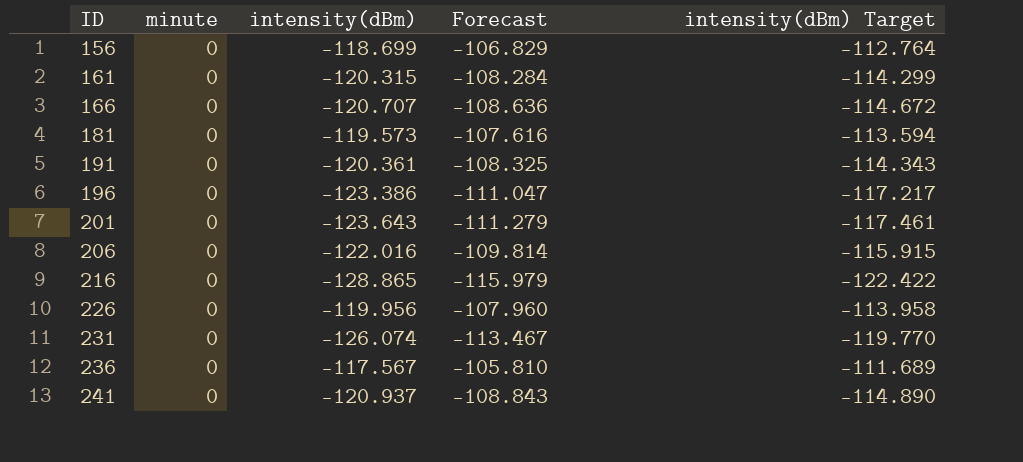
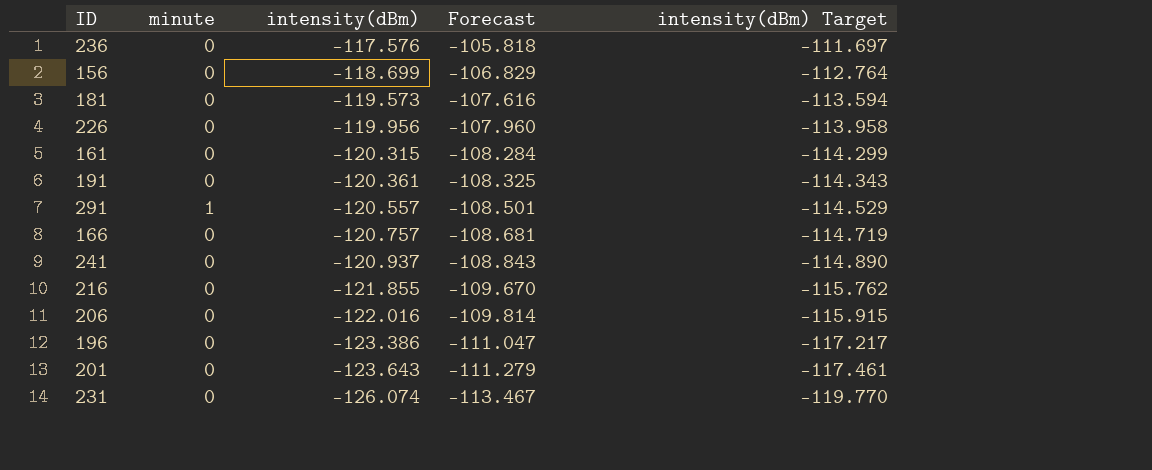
row order: ID ascending -> intensity(dBm) descending
236 | intensity(dBm): -117.567 -> -117.576
236 | Forecast: -105.810 -> -105.818
236 | intensity(dBm) Target: -111.689 -> -111.697
row 291: none -> 1 | -120.557 | -108.501 | -114.529
166 | intensity(dBm): -120.707 -> -120.757
166 | Forecast: -108.636 -> -108.681
166 | intensity(dBm) Target: -114.672 -> -114.719
216 | intensity(dBm): -128.865 -> -121.855
216 | Forecast: -115.979 -> -109.670
216 | intensity(dBm) Target: -122.422 -> -115.762

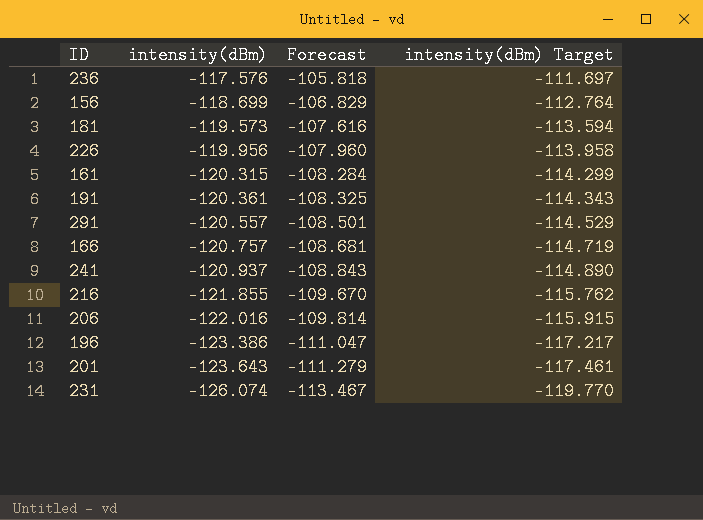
column minute | position: 2 -> none

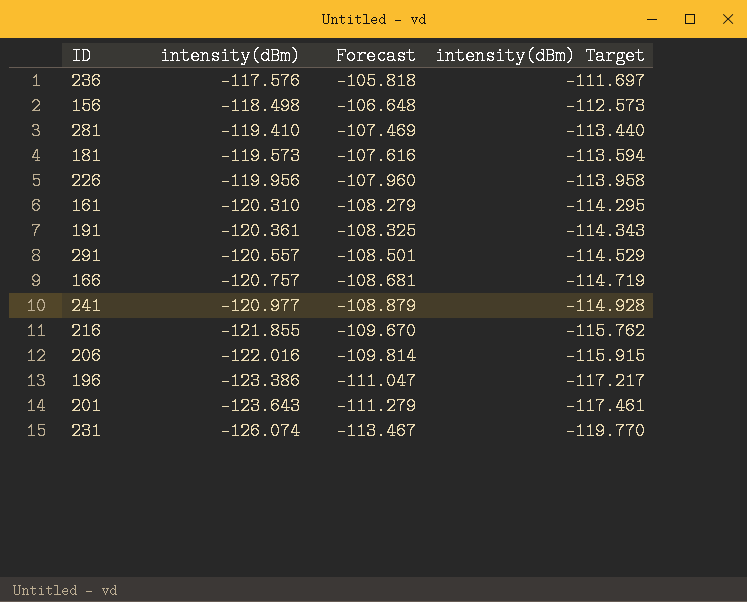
156 | intensity(dBm): -118.699 -> -118.498
156 | Forecast: -106.829 -> -106.648
156 | intensity(dBm) Target: -112.764 -> -112.573
row 281: none -> -119.410 | -107.469 | -113.440
161 | intensity(dBm): -120.315 -> -120.310
161 | Forecast: -108.284 -> -108.279
161 | intensity(dBm) Target: -114.299 -> -114.295
241 | intensity(dBm): -120.937 -> -120.977
241 | Forecast: -108.843 -> -108.879
241 | intensity(dBm) Target: -114.890 -> -114.928

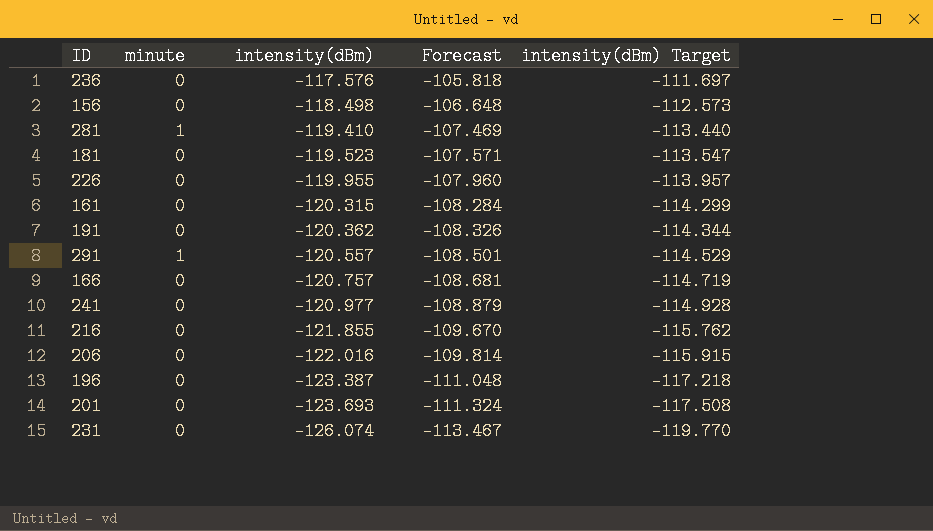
column minute | position: none -> 2
181 | intensity(dBm): -119.573 -> -119.523
181 | Forecast: -107.616 -> -107.571
181 | intensity(dBm) Target: -113.594 -> -113.547
226 | intensity(dBm): -119.956 -> -119.955
226 | intensity(dBm) Target: -113.958 -> -113.957
161 | intensity(dBm): -120.310 -> -120.315
161 | Forecast: -108.279 -> -108.284
161 | intensity(dBm) Target: -114.295 -> -114.299
191 | intensity(dBm): -120.361 -> -120.362
191 | Forecast: -108.325 -> -108.326
191 | intensity(dBm) Target: -114.343 -> -114.344
196 | intensity(dBm): -123.386 -> -123.387
196 | Forecast: -111.047 -> -111.048
196 | intensity(dBm) Target: -117.217 -> -117.218
201 | intensity(dBm): -123.643 -> -123.693
201 | Forecast: -111.279 -> -111.324
201 | intensity(dBm) Target: -117.461 -> -117.508

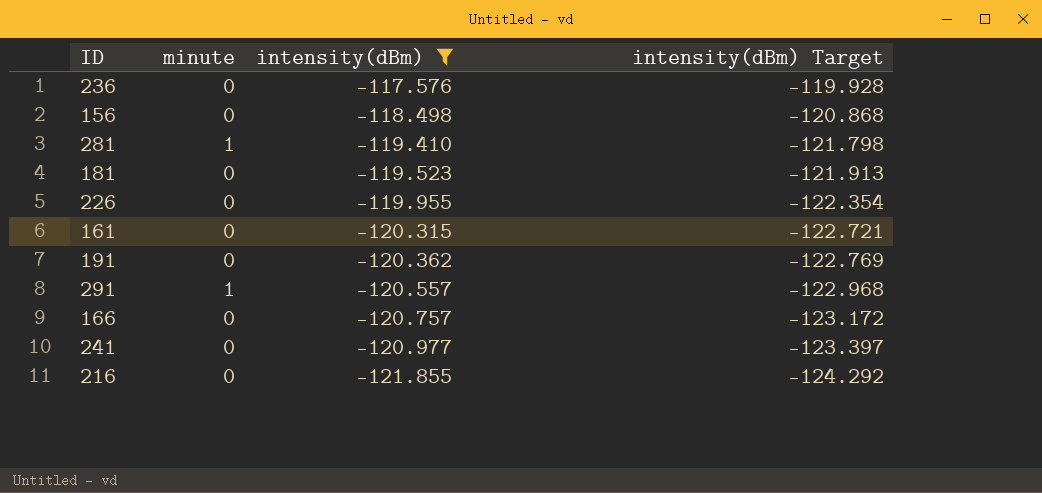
filter: none -> intensity(dBm) >= -121.855
column Forecast | formula: [intensity(dBm)] * 0.9 -> none
column intensity(dBm) Target | formula: [intensity(dBm)] * 0.95 -> [intensity(dBm)] * 1.02

